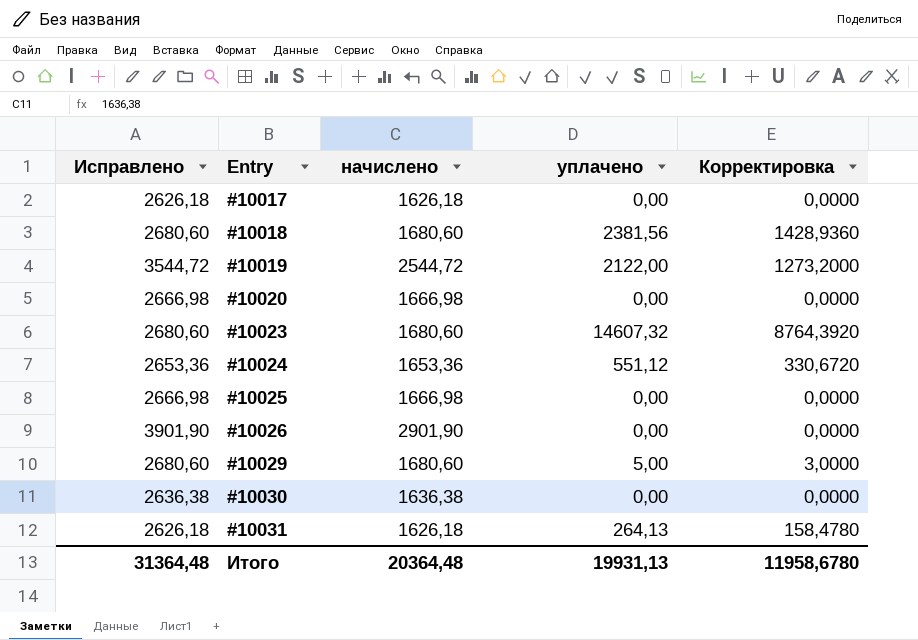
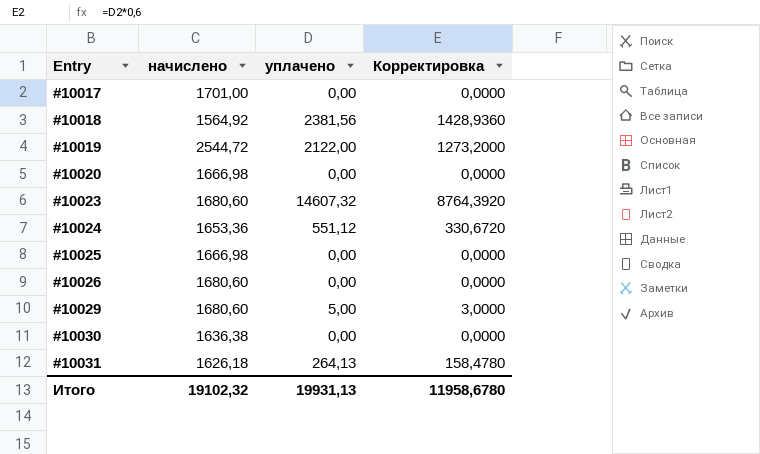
column Исправлено | formula: [начислено] + 1000 -> none
#10017 | начислено: 1626,18 -> 1701,00
#10018 | начислено: 1680,60 -> 1564,92
#10026 | начислено: 2901,90 -> 1680,60
Итого | начислено: 20364,48 -> 19102,32

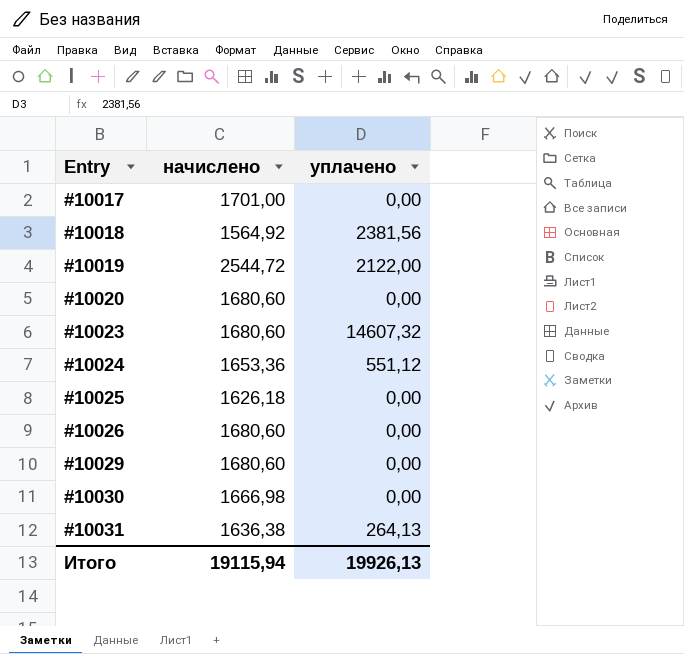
column Корректировка | formula: [уплачено] * 0,6 -> none
#10020 | начислено: 1666,98 -> 1680,60
#10025 | начислено: 1666,98 -> 1626,18
#10029 | уплачено: 5,00 -> 0,00
#10030 | начислено: 1636,38 -> 1666,98
#10031 | начислено: 1626,18 -> 1636,38
Итого | начислено: 19102,32 -> 19115,94
Итого | уплачено: 19931,13 -> 19926,13

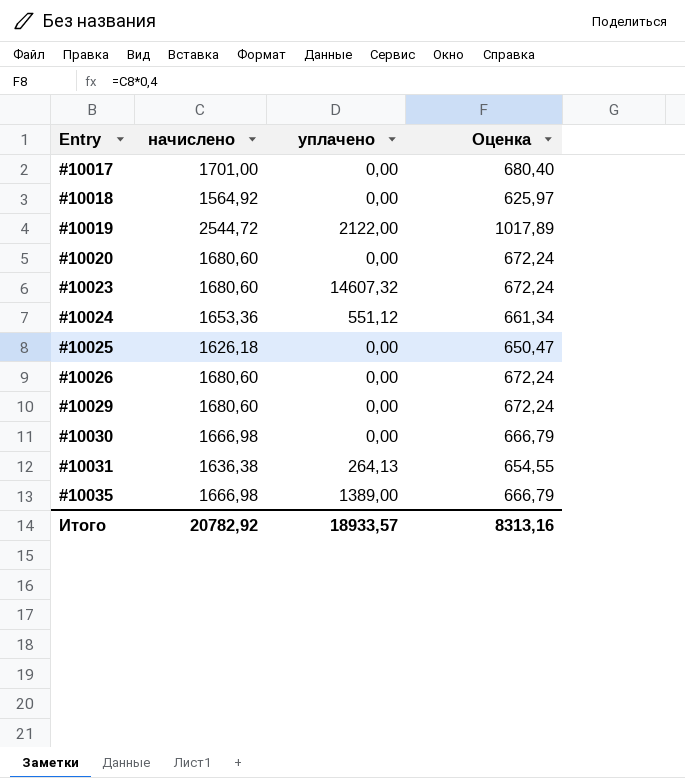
column Оценка | formula: none -> [начислено] * 0,4
#10018 | уплачено: 2381,56 -> 0,00
row #10035: none -> 1666,98 | 1389,00 | 666,79
Итого | начислено: 19115,94 -> 20782,92
Итого | уплачено: 19926,13 -> 18933,57

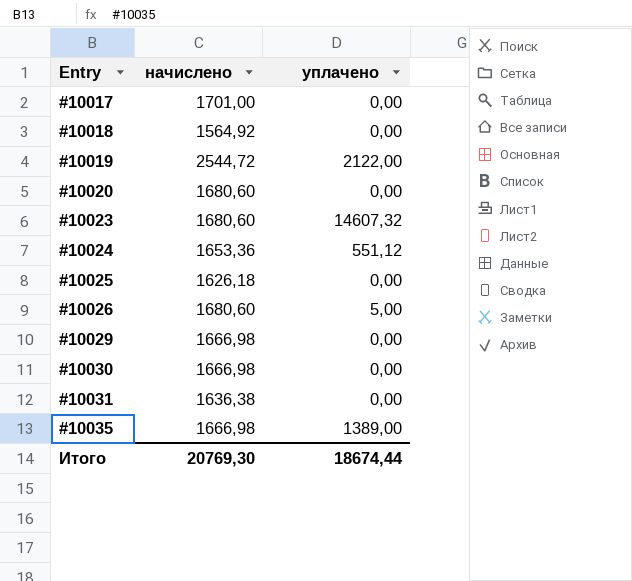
column Оценка | formula: [начислено] * 0,4 -> none
#10026 | уплачено: 0,00 -> 5,00
#10029 | начислено: 1680,60 -> 1666,98
#10031 | уплачено: 264,13 -> 0,00
Итого | начислено: 20782,92 -> 20769,30
Итого | уплачено: 18933,57 -> 18674,44

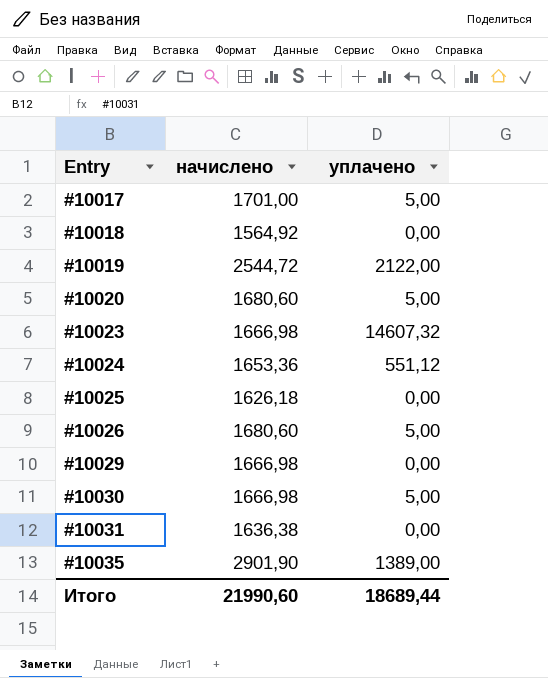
#10017 | уплачено: 0,00 -> 5,00
#10020 | уплачено: 0,00 -> 5,00
#10023 | начислено: 1680,60 -> 1666,98
#10030 | уплачено: 0,00 -> 5,00
#10035 | начислено: 1666,98 -> 2901,90
Итого | начислено: 20769,30 -> 21990,60
Итого | уплачено: 18674,44 -> 18689,44

